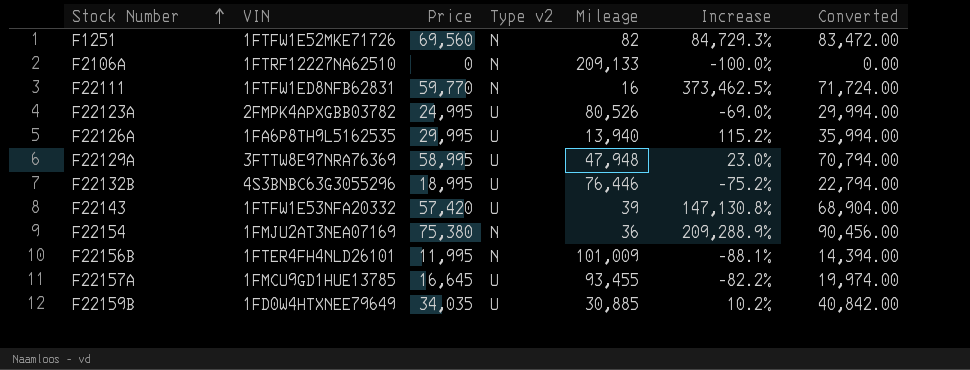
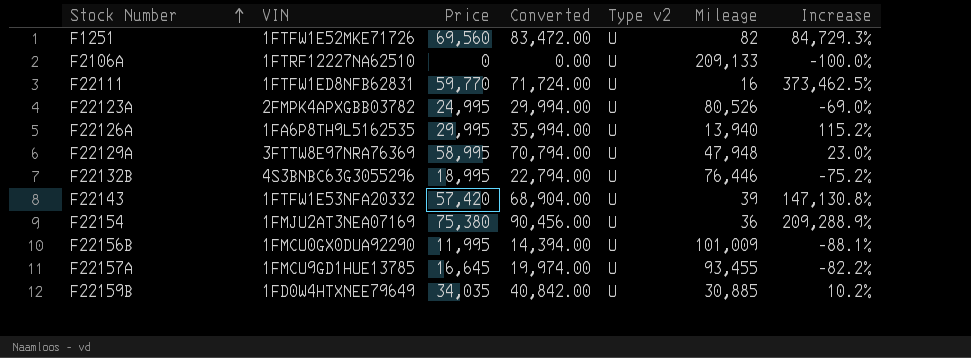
column Converted | position: 7 -> 4
F1251 | Type v2: N -> U
F2106A | Type v2: N -> U
F22111 | Type v2: N -> U
F22154 | Type v2: N -> U
F22156B | VIN: 1FTER4FH4NLD26101 -> 1FMCU0GX0DUA92290
F22156B | Type v2: N -> U

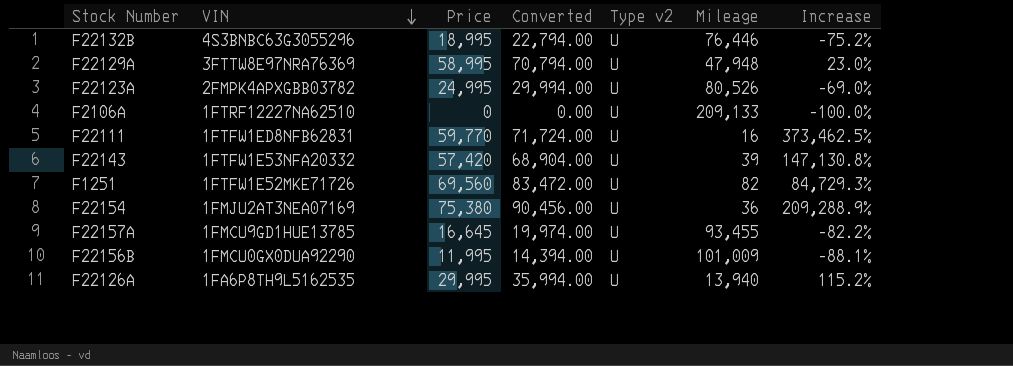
row order: Stock Number ascending -> VIN descending
row F22159B: 1FD0W4HTXNEE79649 | 34,035 | 40,842.00 | U | 30,885 | 10.2% -> none

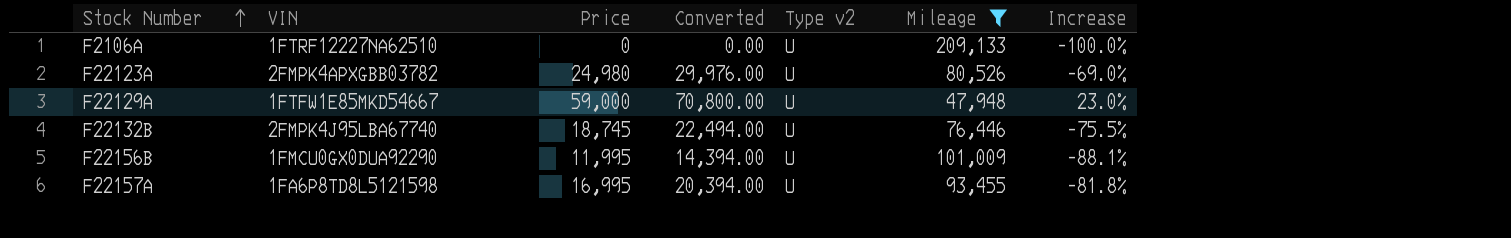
filter: none -> Mileage >= 47,948
row order: VIN descending -> Stock Number ascending
F22123A | Price: 24,995 -> 24,980
F22123A | Converted: 29,994.00 -> 29,976.00
F22129A | VIN: 3FTTW8E97NRA76369 -> 1FTFW1E85MKD54667
F22129A | Price: 58,995 -> 59,000
F22129A | Converted: 70,794.00 -> 70,800.00
F22132B | VIN: 4S3BNBC63G3055296 -> 2FMPK4J95LBA67740
F22132B | Price: 18,995 -> 18,745
F22132B | Converted: 22,794.00 -> 22,494.00
F22132B | Increase: -75.2% -> -75.5%
F22157A | VIN: 1FMCU9GD1HUE13785 -> 1FA6P8TD8L5121598
F22157A | Price: 16,645 -> 16,995
F22157A | Converted: 19,974.00 -> 20,394.00
F22157A | Increase: -82.2% -> -81.8%

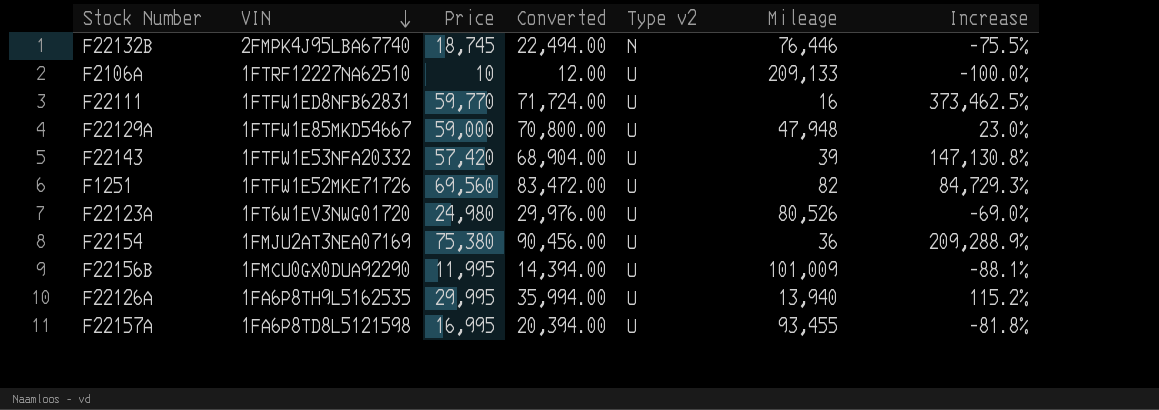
filter: Mileage >= 47,948 -> none
row order: Stock Number ascending -> VIN descending
F22132B | Type v2: U -> N
F2106A | Price: 0 -> 10
F2106A | Converted: 0.00 -> 12.00
F22123A | VIN: 2FMPK4APXGBB03782 -> 1FT6W1EV3NWG01720

